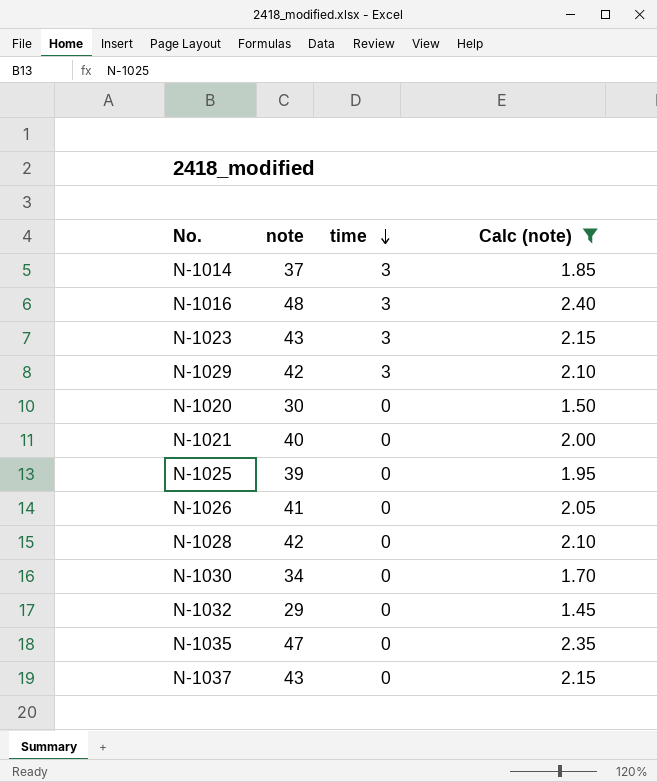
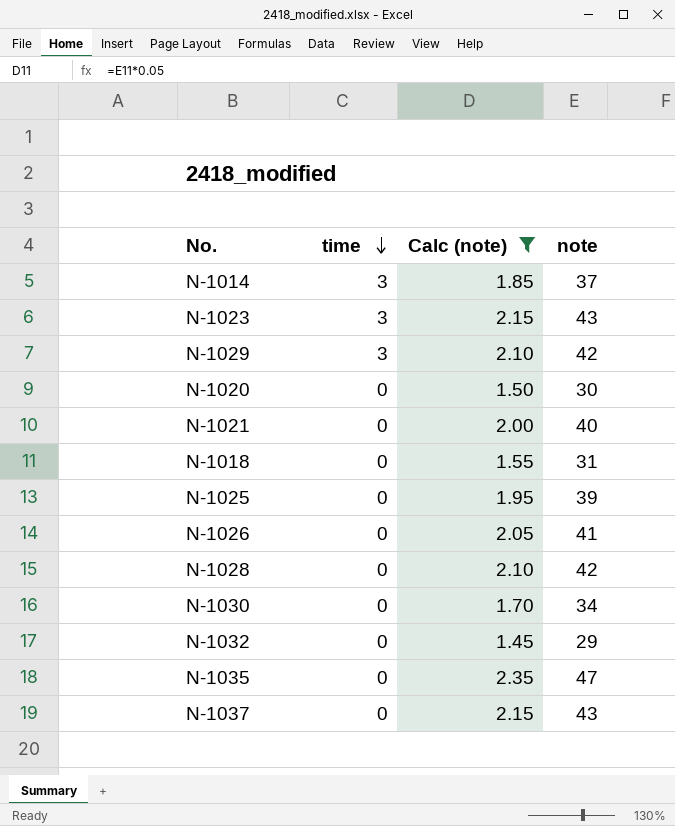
column note | position: 2 -> 4
row N-1016: 48 | 3 | 2.40 -> none
row N-1018: none -> 0 | 1.55 | 31

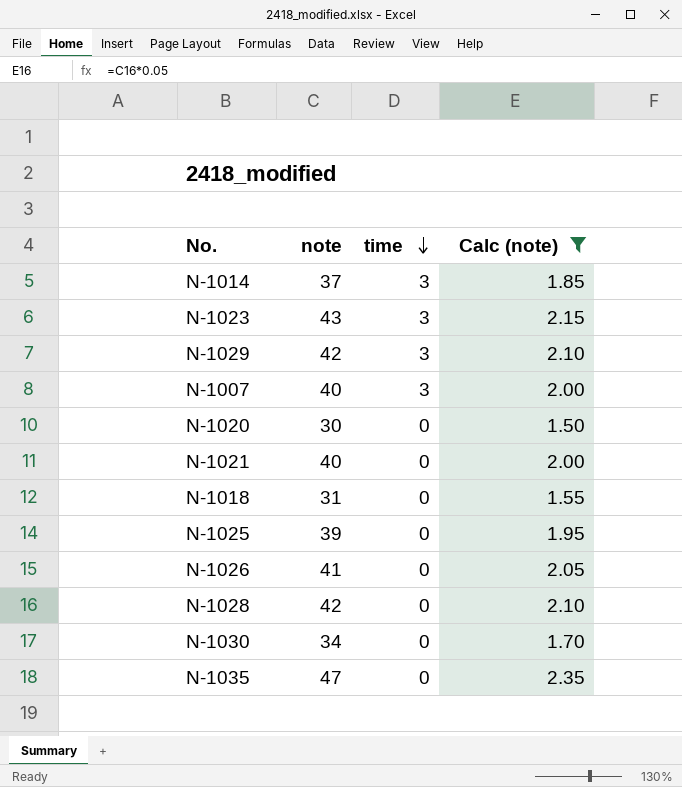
column note | position: 4 -> 2
row N-1032: 0 | 1.45 | 29 -> none
row N-1037: 0 | 2.15 | 43 -> none
row N-1007: none -> 40 | 3 | 2.00

